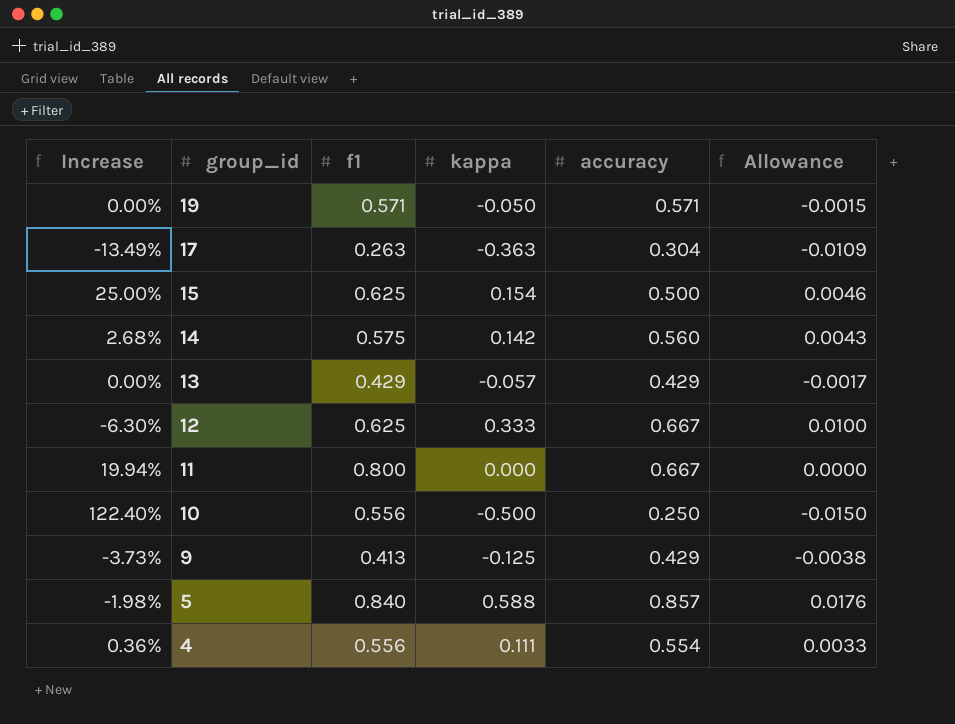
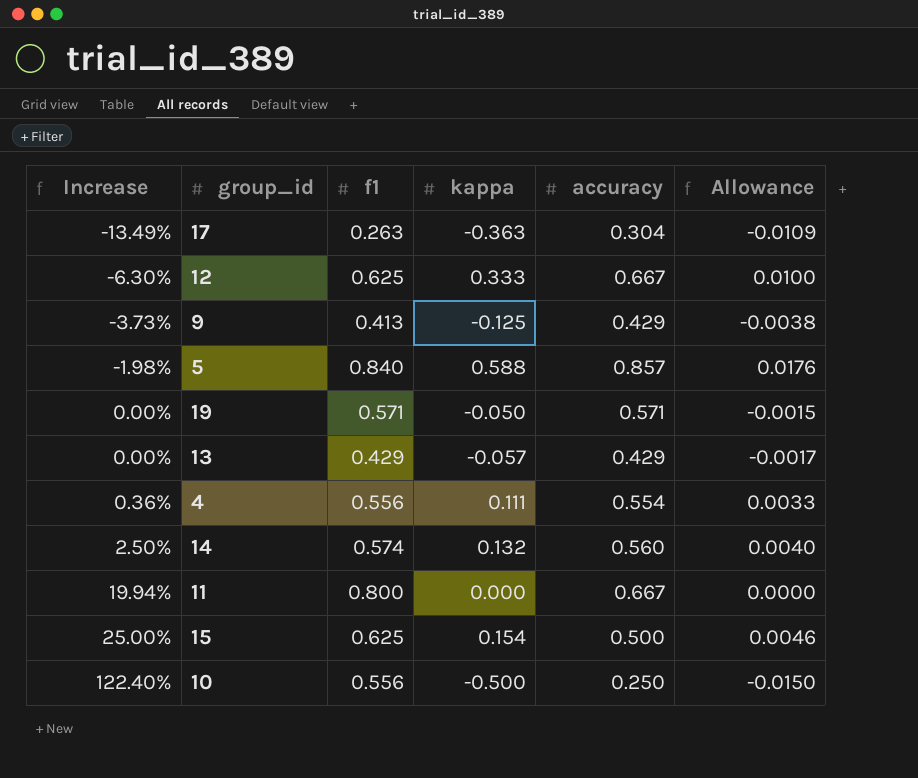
row order: group_id descending -> Increase ascending
14 | Increase: 2.68% -> 2.50%
14 | f1: 0.575 -> 0.574
14 | kappa: 0.142 -> 0.132
14 | Allowance: 0.0043 -> 0.0040

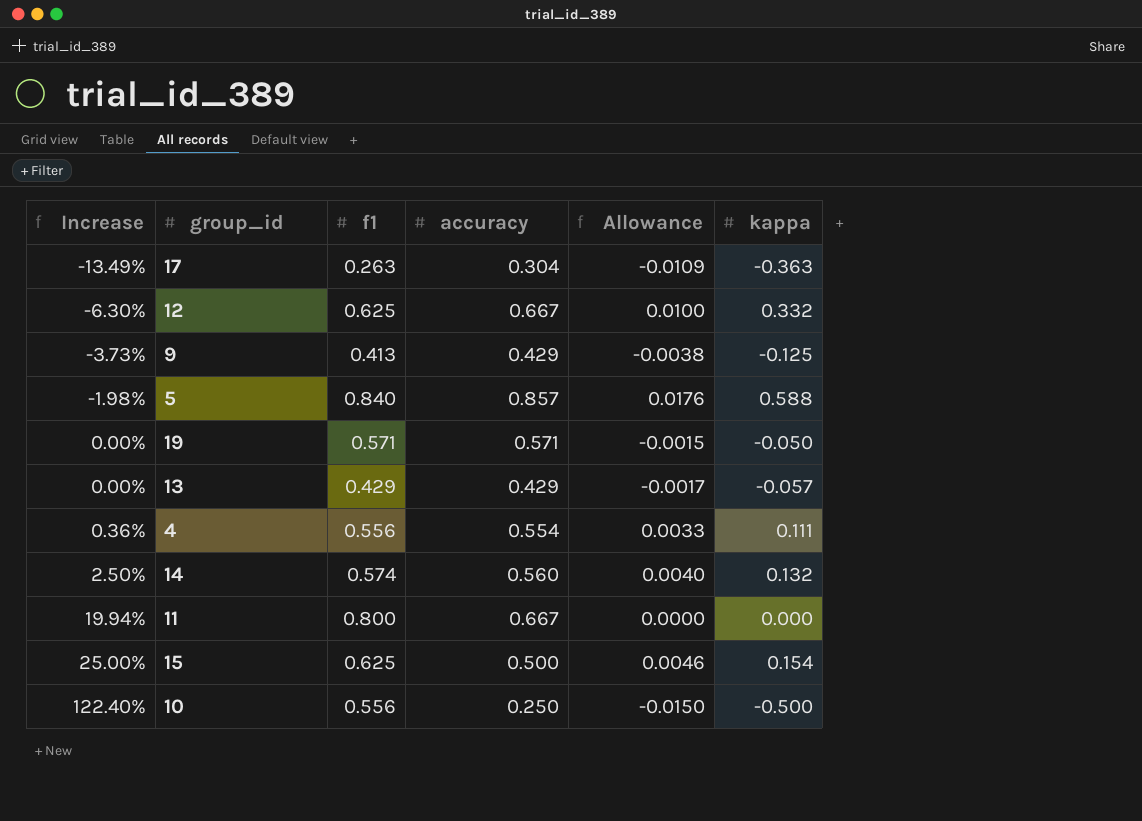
column kappa | position: 4 -> 6
12 | kappa: 0.333 -> 0.332

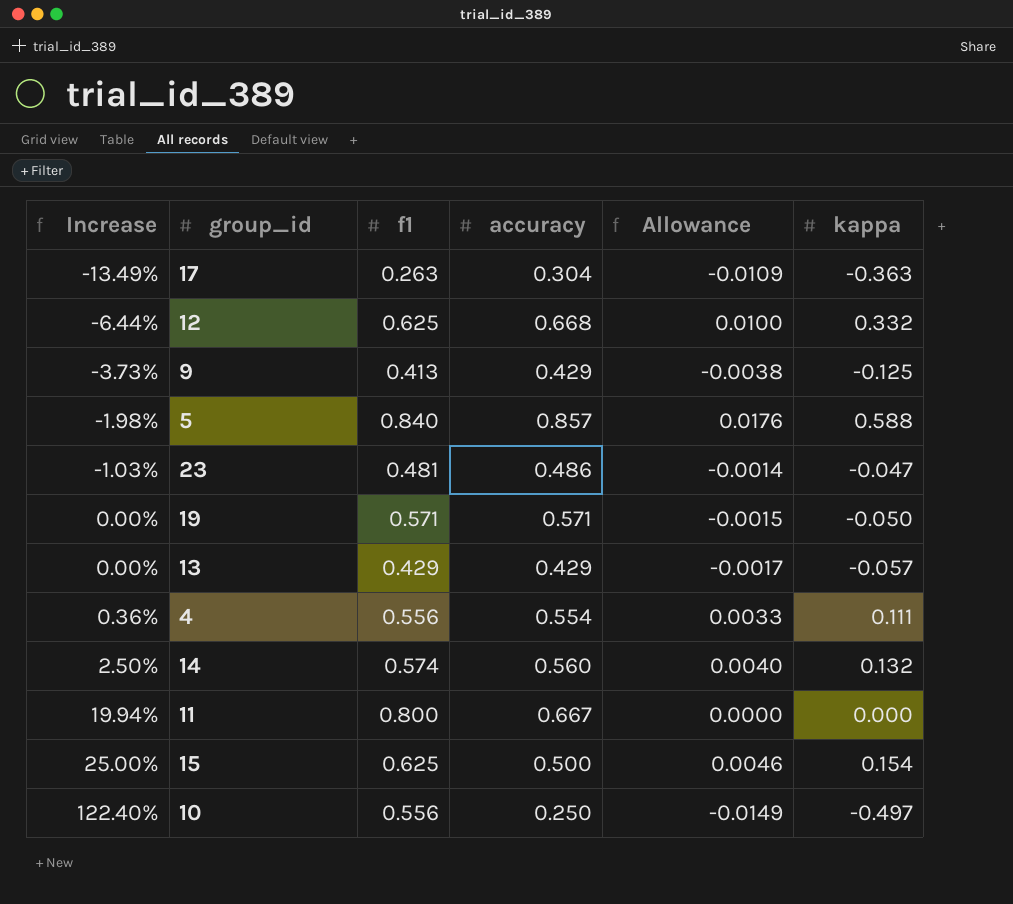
12 | Increase: -6.30% -> -6.44%
12 | accuracy: 0.667 -> 0.668
row 23: none -> -1.03% | 0.481 | 0.486 | -0.0014 | -0.047
10 | Allowance: -0.0150 -> -0.0149
10 | kappa: -0.500 -> -0.497

